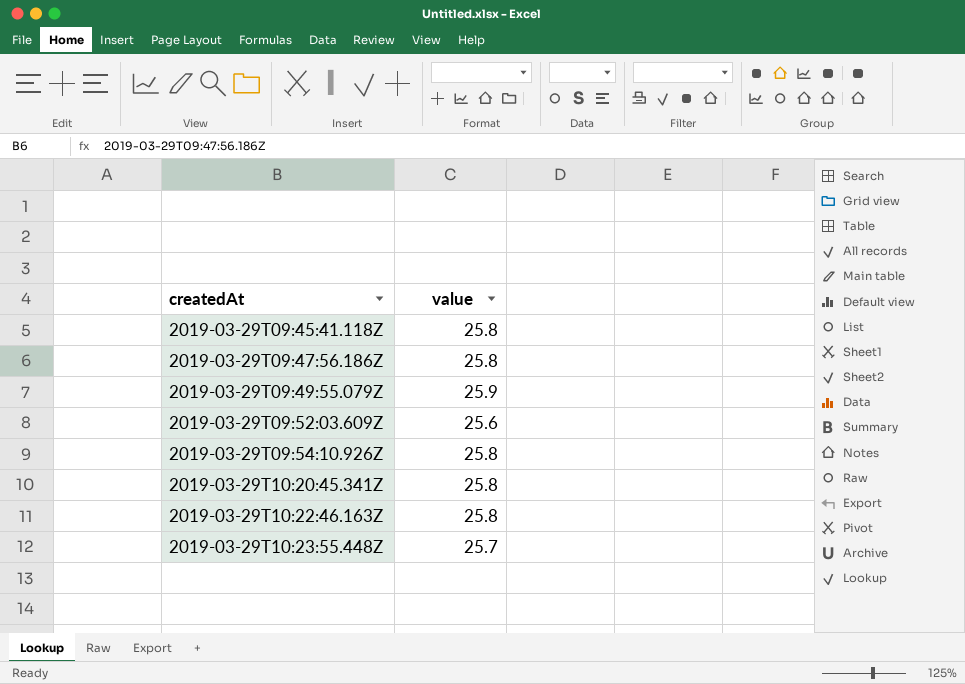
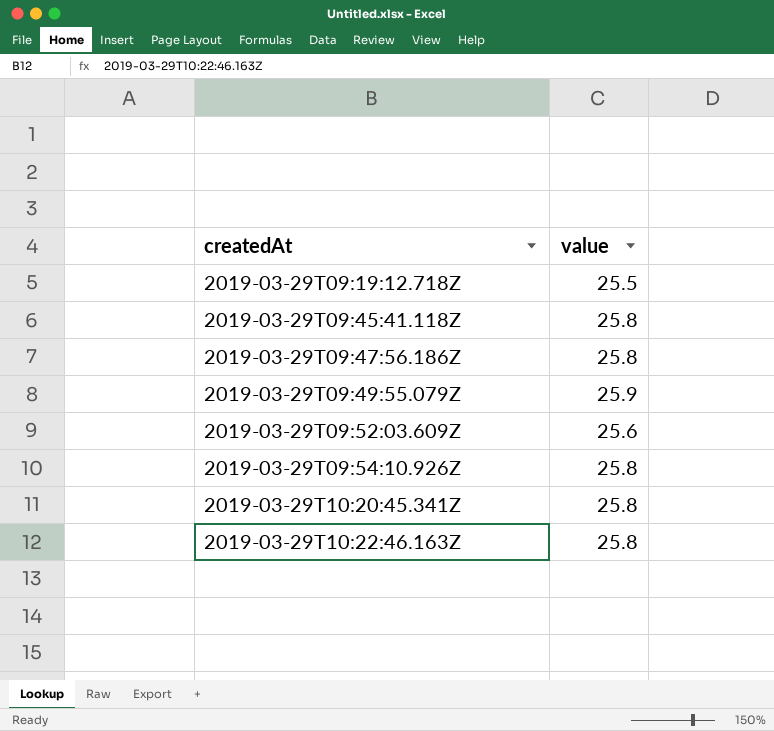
row 2019-03-29T10:23:55.448Z: 25.7 -> none
row 2019-03-29T09:19:12.718Z: none -> 25.5

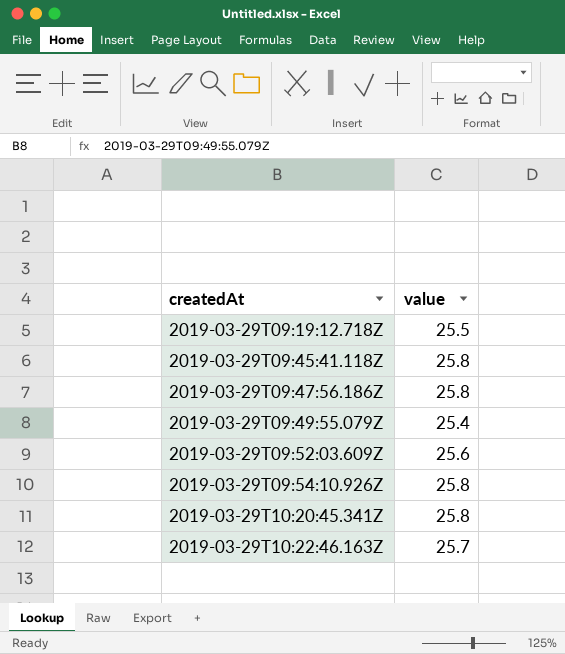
2019-03-29T09:49:55.079Z | value: 25.9 -> 25.4
2019-03-29T10:22:46.163Z | value: 25.8 -> 25.7

